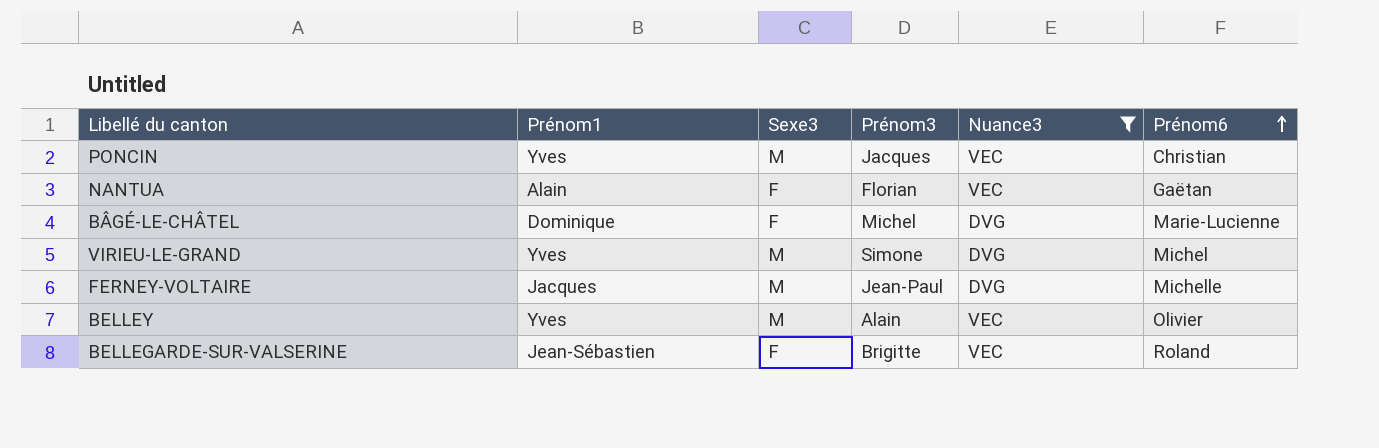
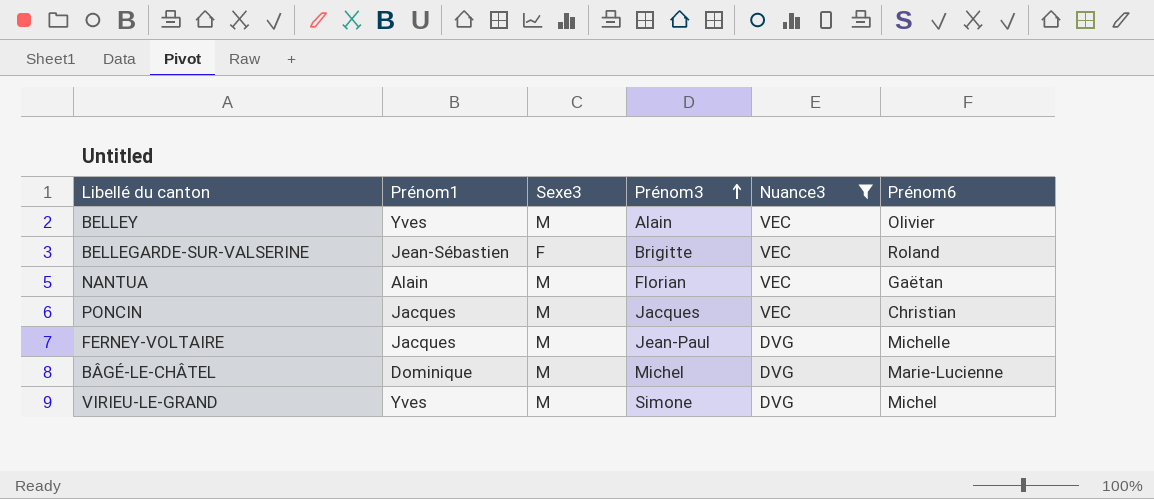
row order: Prénom6 ascending -> Prénom3 ascending
NANTUA | Sexe3: F -> M
PONCIN | Prénom1: Yves -> Jacques
BÂGÉ-LE-CHÂTEL | Sexe3: F -> M

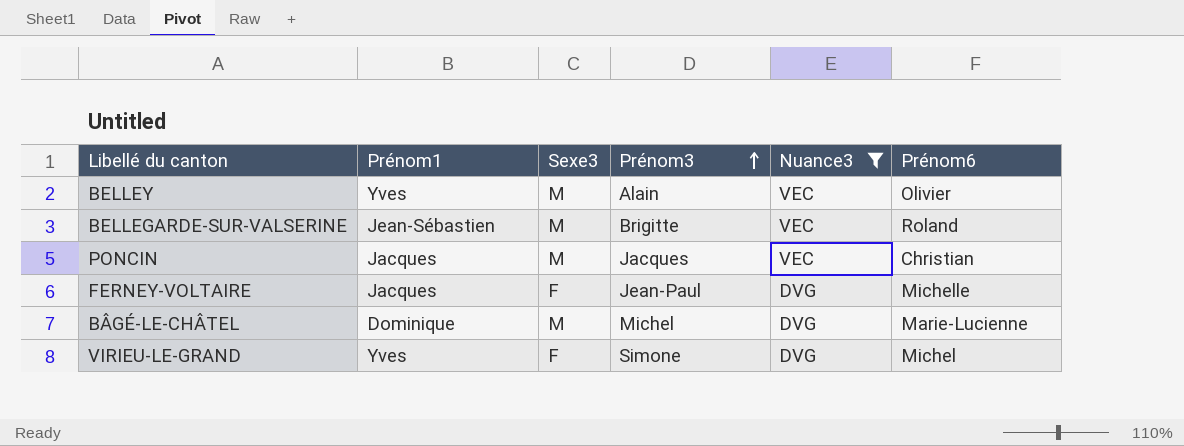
row NANTUA: Alain | M | Florian | VEC | Gaëtan -> none
BELLEGARDE-SUR-VALSERINE | Sexe3: F -> M
FERNEY-VOLTAIRE | Sexe3: M -> F
VIRIEU-LE-GRAND | Sexe3: M -> F

